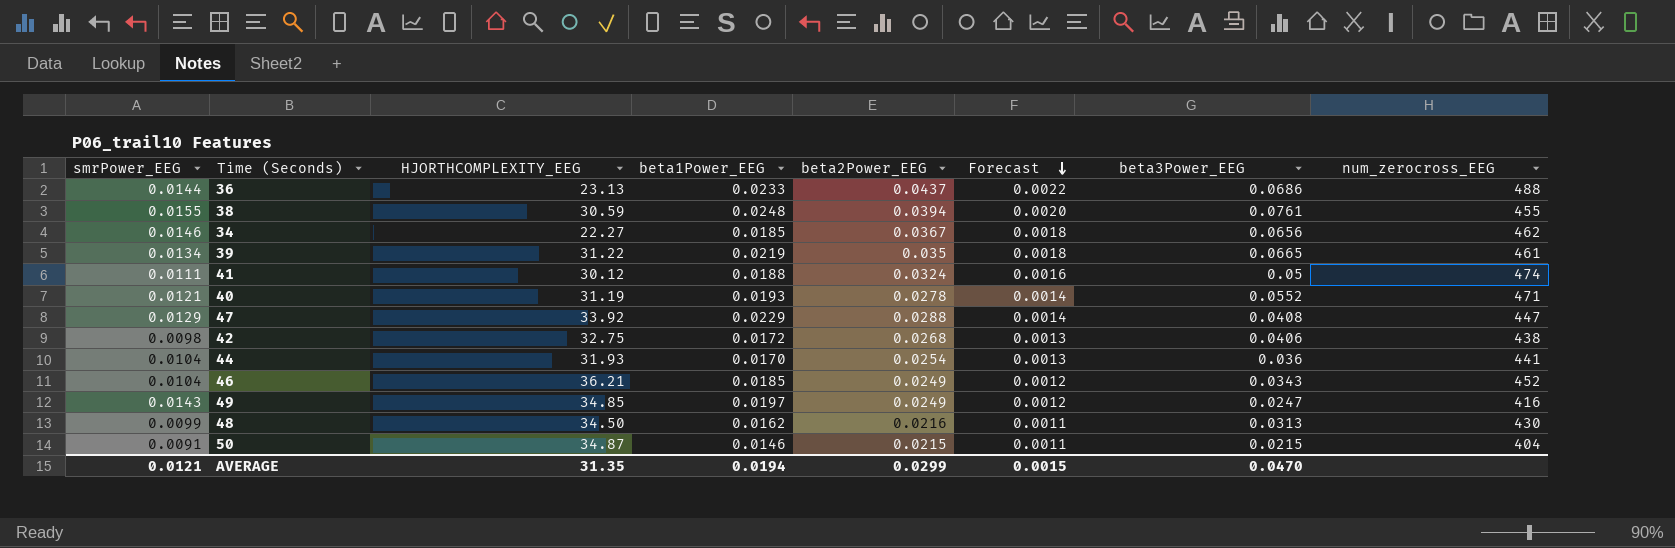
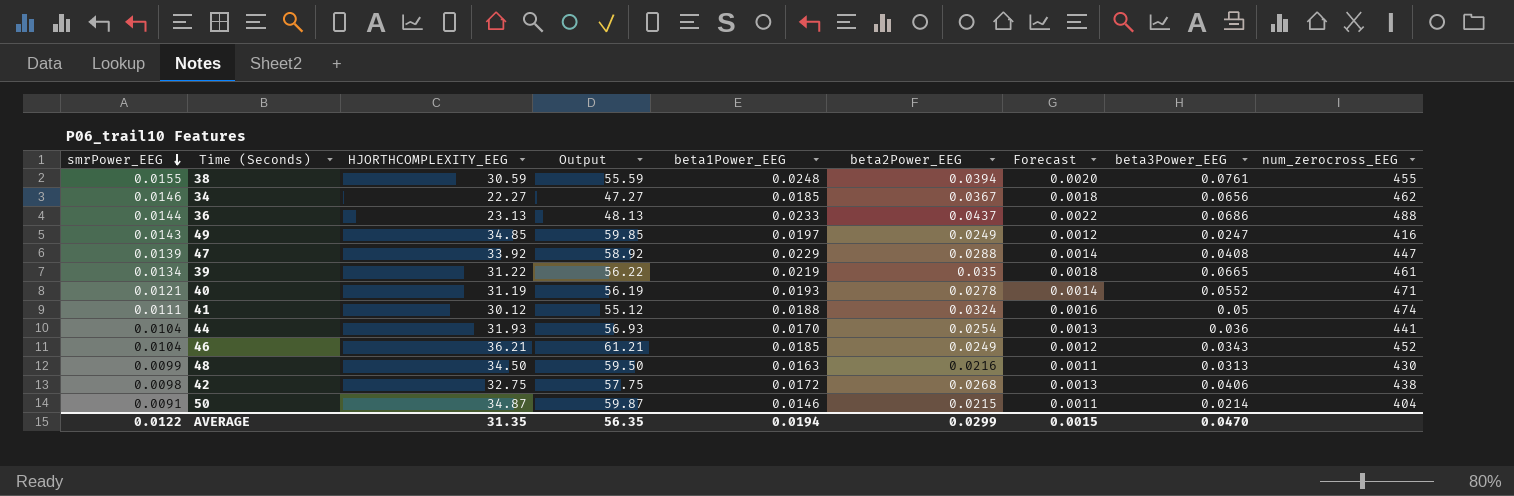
row order: Forecast descending -> smrPower_EEG descending
column Output | formula: none -> [HJORTHCOMPLEXITY_EEG] + 25
47 | smrPower_EEG: 0.0129 -> 0.0139
48 | beta1Power_EEG: 0.0162 -> 0.0163
50 | beta3Power_EEG: 0.0215 -> 0.0214
AVERAGE | smrPower_EEG: 0.0121 -> 0.0122

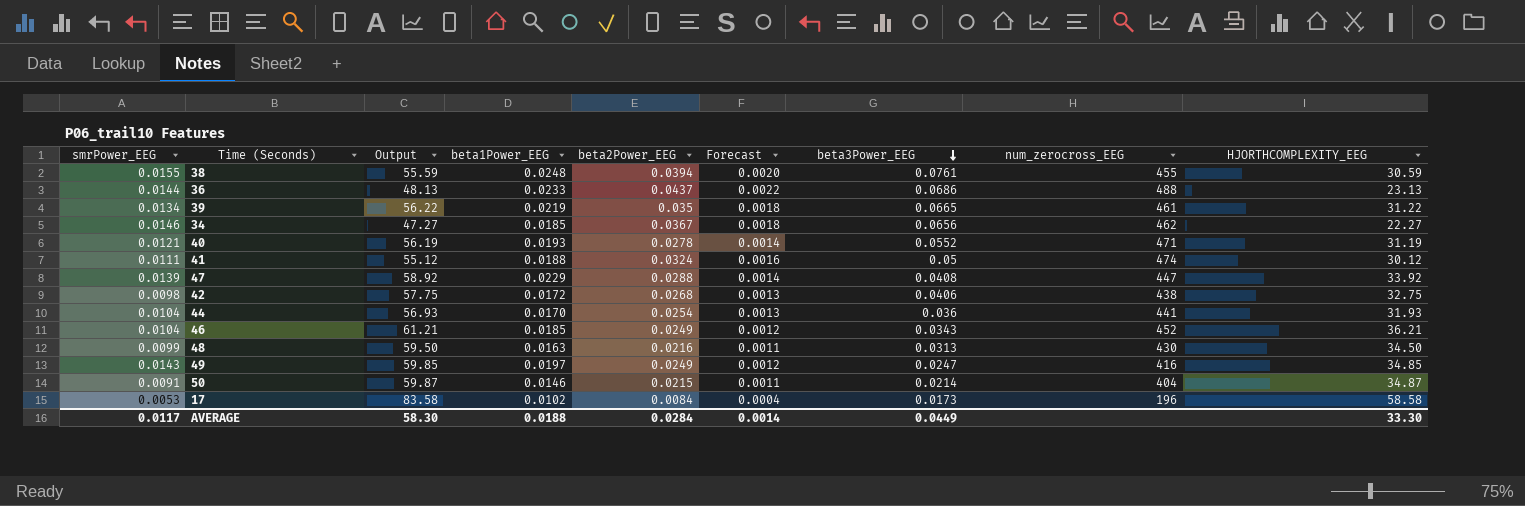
row order: smrPower_EEG descending -> beta3Power_EEG descending
column HJORTHCOMPLEXITY_EEG | position: 3 -> 9
row 17: none -> 0.0053 | 83.58 | 0.0102 | 0.0084 | 0.0004 | 0.0173 | 196 | 58.58
AVERAGE | smrPower_EEG: 0.0122 -> 0.0117
AVERAGE | Output: 56.35 -> 58.30
AVERAGE | beta1Power_EEG: 0.0194 -> 0.0188
AVERAGE | beta2Power_EEG: 0.0299 -> 0.0284
AVERAGE | Forecast: 0.0015 -> 0.0014
AVERAGE | beta3Power_EEG: 0.0470 -> 0.0449
AVERAGE | HJORTHCOMPLEXITY_EEG: 31.35 -> 33.30

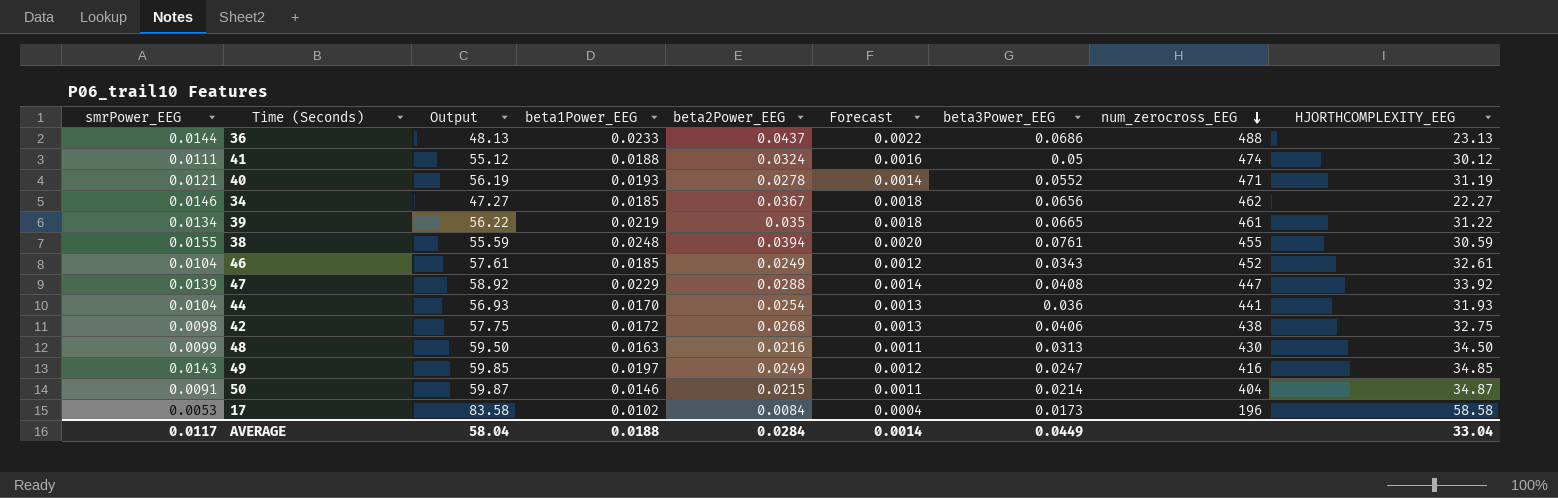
row order: beta3Power_EEG descending -> num_zerocross_EEG descending
46 | Output: 61.21 -> 57.61
46 | HJORTHCOMPLEXITY_EEG: 36.21 -> 32.61
AVERAGE | Output: 58.30 -> 58.04
AVERAGE | HJORTHCOMPLEXITY_EEG: 33.30 -> 33.04

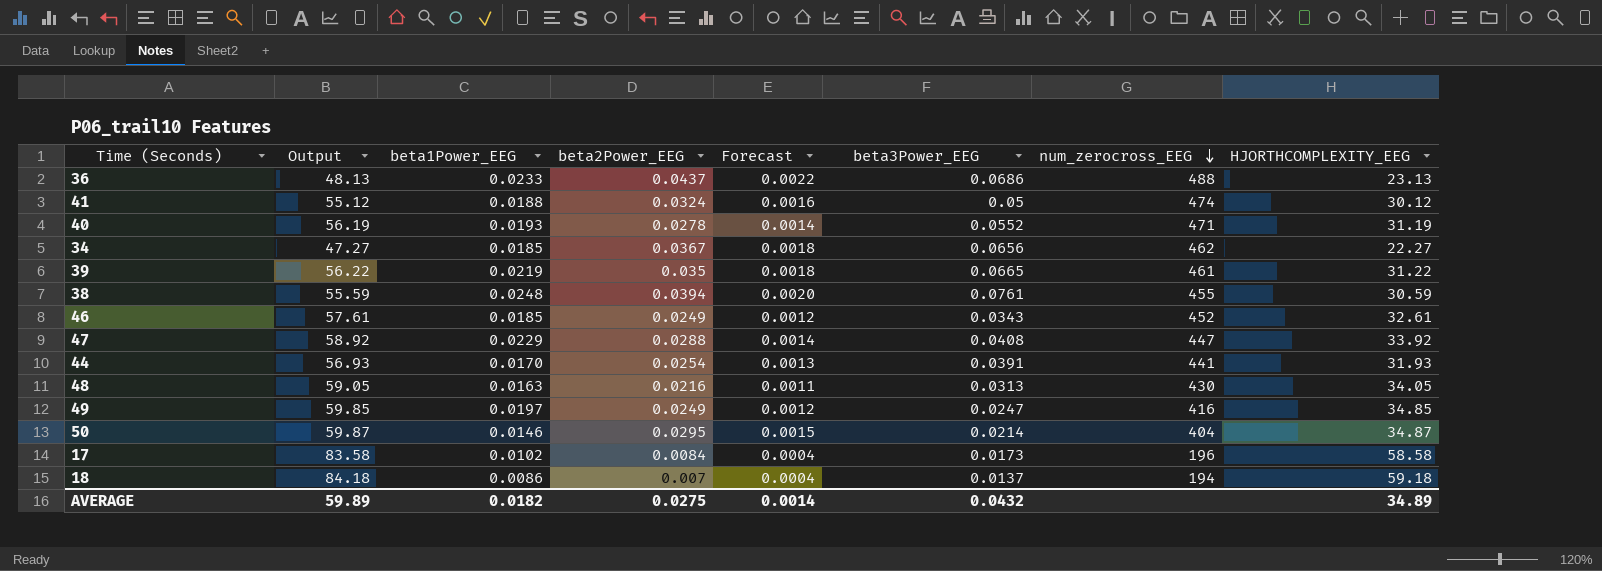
column smrPower_EEG | position: 1 -> none
row 42: 0.0098 | 57.75 | 0.0172 | 0.0268 | 0.0013 | 0.0406 | 438 | 32.75 -> none
44 | beta3Power_EEG: 0.036 -> 0.0391
48 | Output: 59.50 -> 59.05
48 | HJORTHCOMPLEXITY_EEG: 34.50 -> 34.05
50 | beta2Power_EEG: 0.0215 -> 0.0295
50 | Forecast: 0.0011 -> 0.0015
row 18: none -> 84.18 | 0.0086 | 0.007 | 0.0004 | 0.0137 | 194 | 59.18
AVERAGE | Output: 58.04 -> 59.89
AVERAGE | beta1Power_EEG: 0.0188 -> 0.0182
AVERAGE | beta2Power_EEG: 0.0284 -> 0.0275
AVERAGE | beta3Power_EEG: 0.0449 -> 0.0432
AVERAGE | HJORTHCOMPLEXITY_EEG: 33.04 -> 34.89

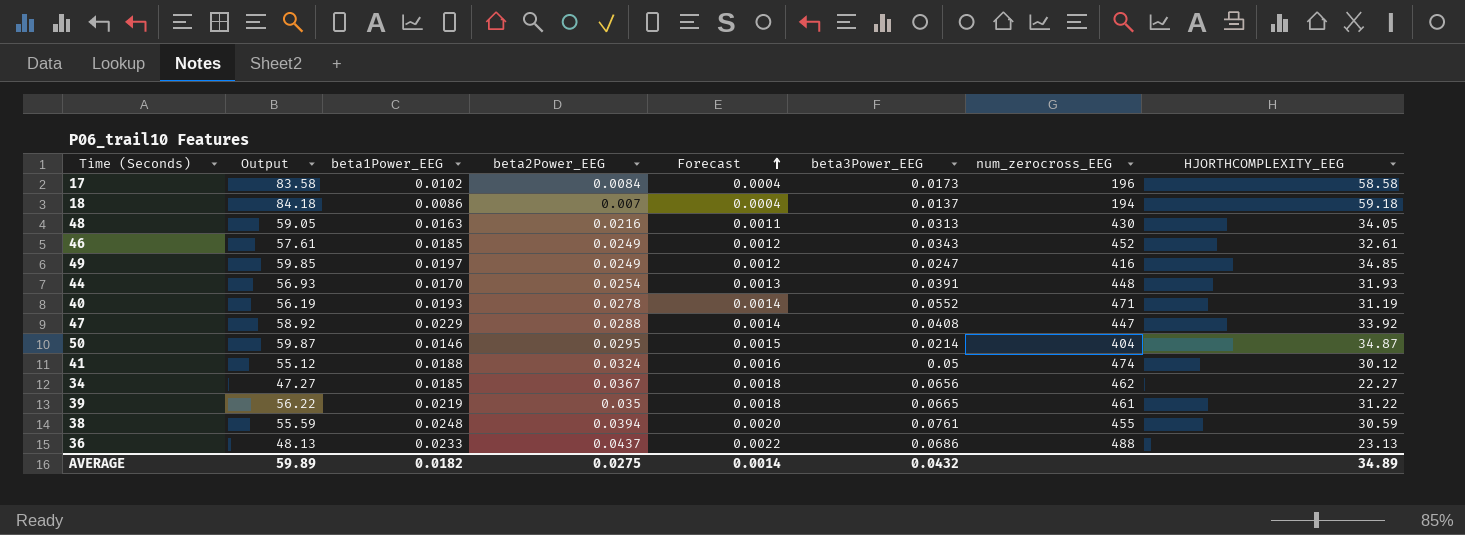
row order: num_zerocross_EEG descending -> Forecast ascending
44 | num_zerocross_EEG: 441 -> 448

